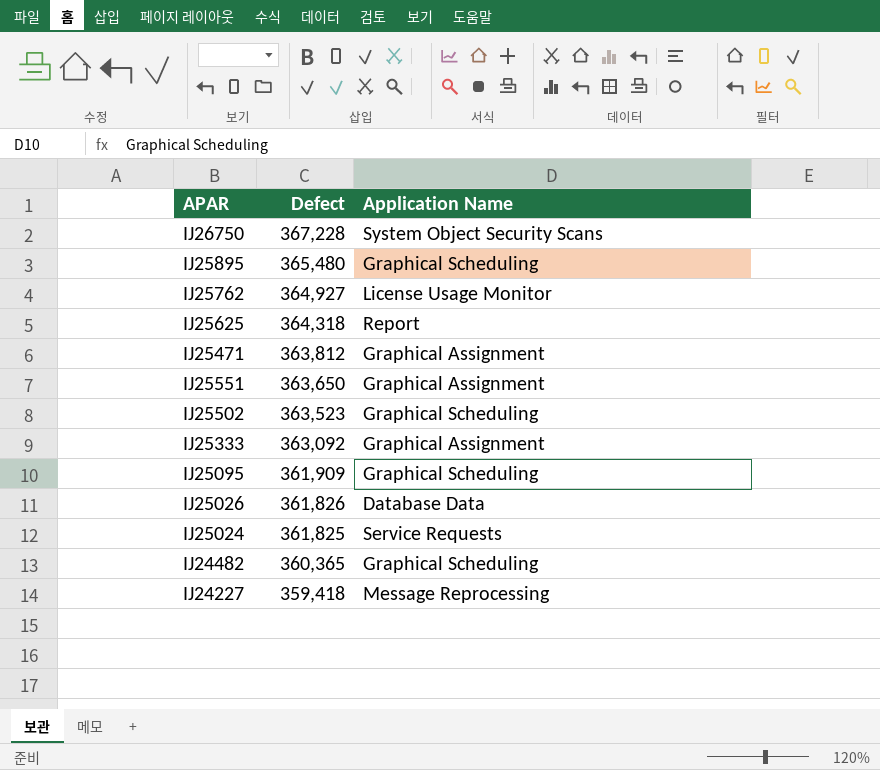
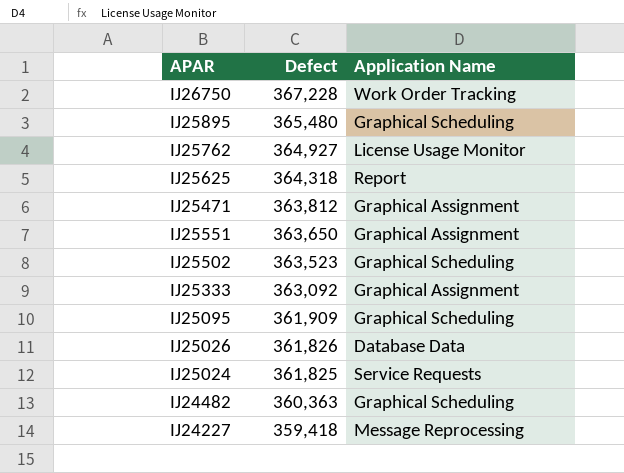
IJ26750 | Application Name: System Object Security Scans -> Work Order Tracking
IJ24482 | Defect: 360,365 -> 360,363

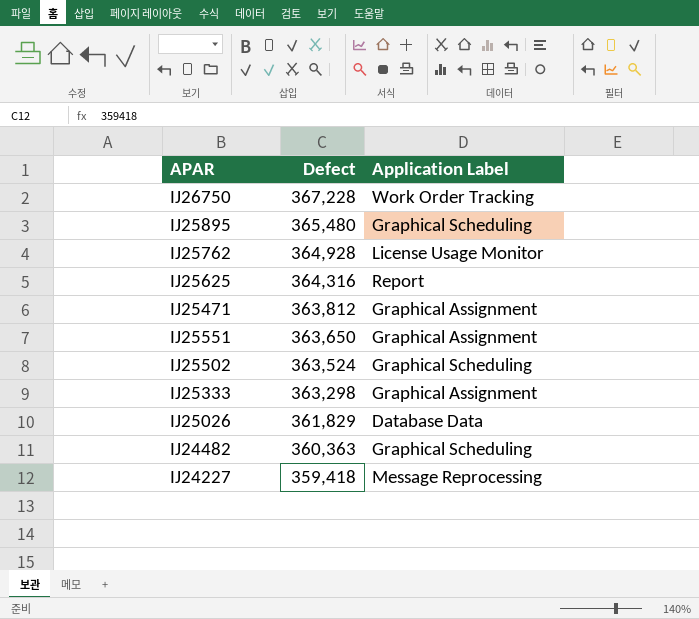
column name: Application Name -> Application Label
row IJ25095: 361,909 | Graphical Scheduling -> none
row IJ25024: 361,825 | Service Requests -> none
IJ25762 | Defect: 364,927 -> 364,928
IJ25625 | Defect: 364,318 -> 364,316
IJ25502 | Defect: 363,523 -> 363,524
IJ25333 | Defect: 363,092 -> 363,298
IJ25026 | Defect: 361,826 -> 361,829

